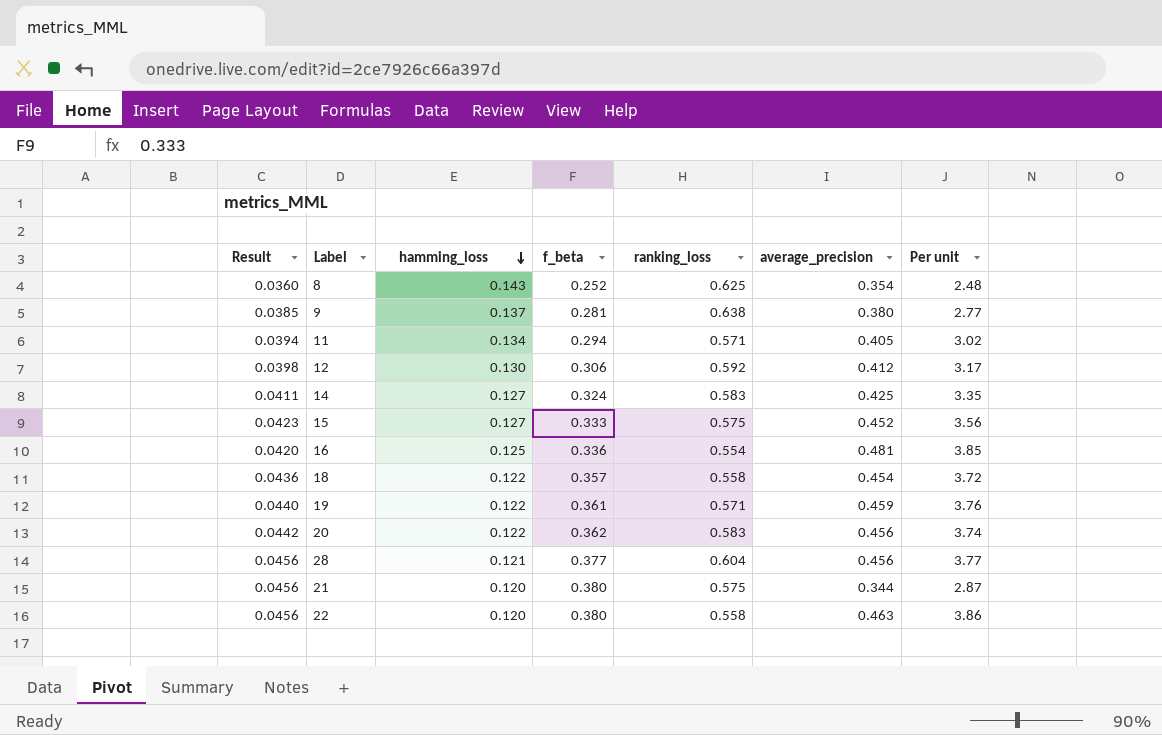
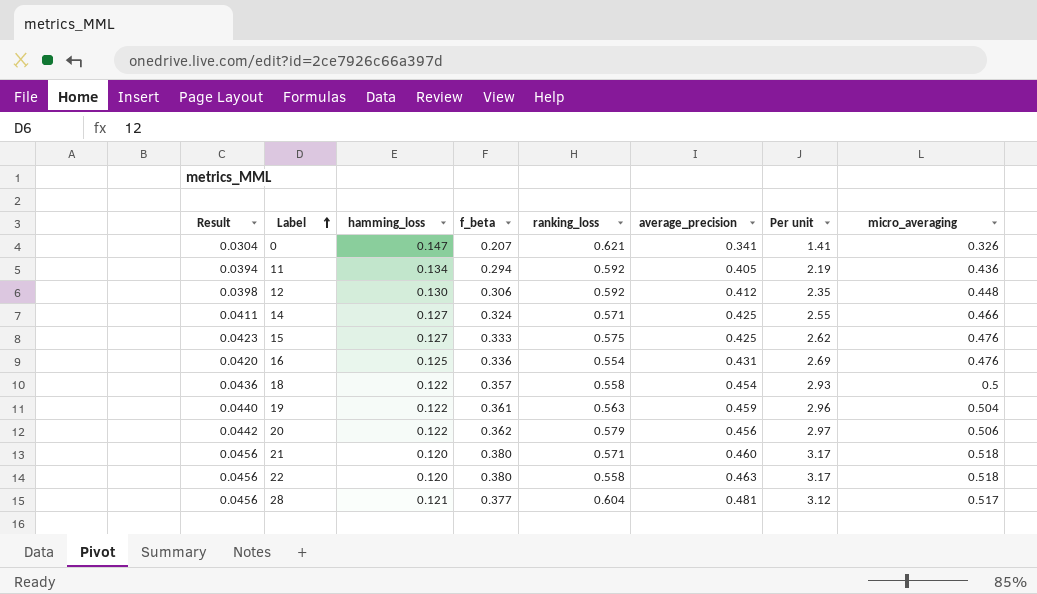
row order: hamming_loss descending -> Label ascending
column Per unit | formula: [average_precision] / [hamming_loss] -> [f_beta] / [hamming_loss]
column micro_averaging | position: none -> 8
row 8: 0.0360 | 0.143 | 0.252 | 0.625 | 0.354 | 2.48 -> none
row 9: 0.0385 | 0.137 | 0.281 | 0.638 | 0.380 | 2.77 -> none
row 0: none -> 0.0304 | 0.147 | 0.207 | 0.621 | 0.341 | 1.41 | 0.326
11 | ranking_loss: 0.571 -> 0.592
14 | ranking_loss: 0.583 -> 0.571
15 | average_precision: 0.452 -> 0.425
16 | average_precision: 0.481 -> 0.431
19 | ranking_loss: 0.571 -> 0.563
20 | ranking_loss: 0.583 -> 0.579
21 | ranking_loss: 0.575 -> 0.571
21 | average_precision: 0.344 -> 0.460
28 | average_precision: 0.456 -> 0.481

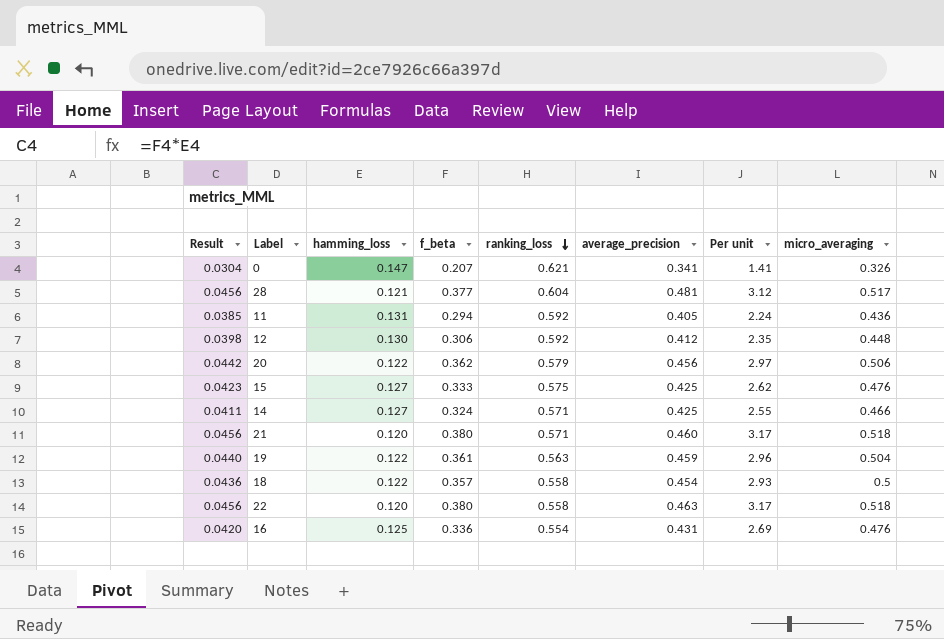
row order: Label ascending -> ranking_loss descending
11 | Result: 0.0394 -> 0.0385
11 | hamming_loss: 0.134 -> 0.131
11 | Per unit: 2.19 -> 2.24

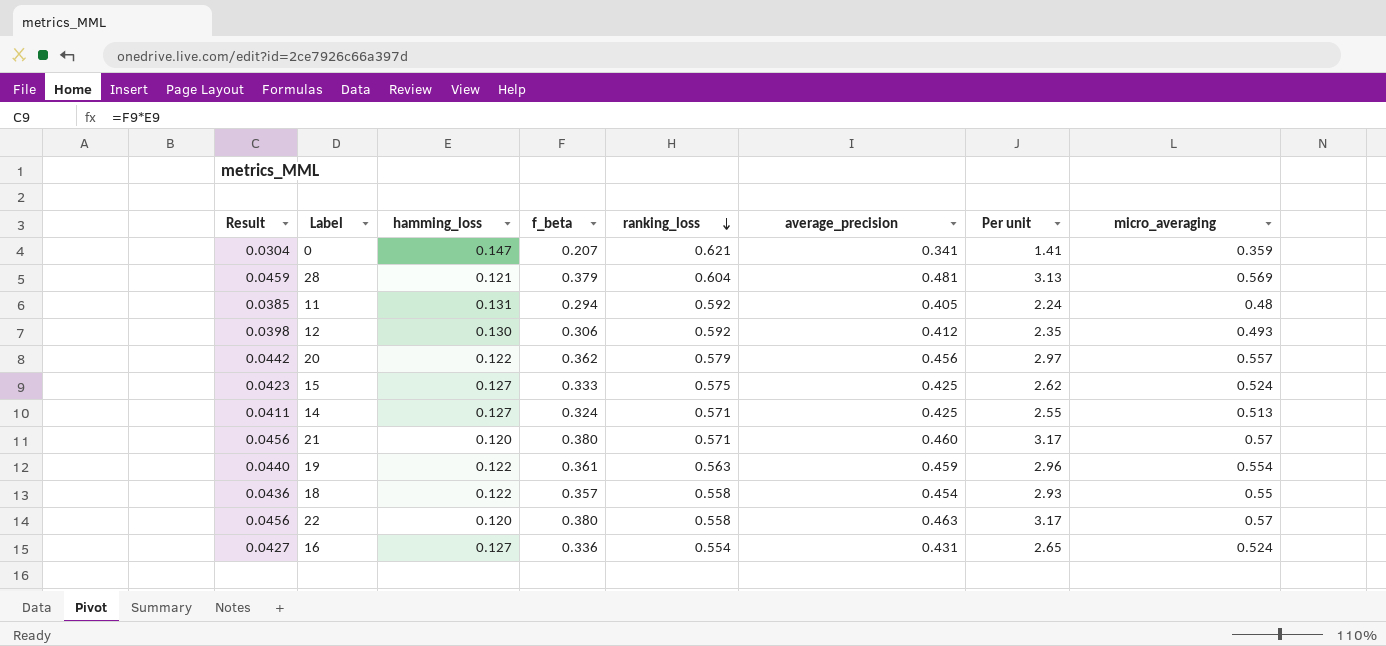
0 | micro_averaging: 0.326 -> 0.359
28 | Result: 0.0456 -> 0.0459
28 | f_beta: 0.377 -> 0.379
28 | Per unit: 3.12 -> 3.13
28 | micro_averaging: 0.517 -> 0.569
11 | micro_averaging: 0.436 -> 0.48
12 | micro_averaging: 0.448 -> 0.493
20 | micro_averaging: 0.506 -> 0.557
15 | micro_averaging: 0.476 -> 0.524
14 | micro_averaging: 0.466 -> 0.513
21 | micro_averaging: 0.518 -> 0.57
19 | micro_averaging: 0.504 -> 0.554
18 | micro_averaging: 0.5 -> 0.55
22 | micro_averaging: 0.518 -> 0.57
16 | Result: 0.0420 -> 0.0427
16 | hamming_loss: 0.125 -> 0.127
16 | Per unit: 2.69 -> 2.65
16 | micro_averaging: 0.476 -> 0.524

